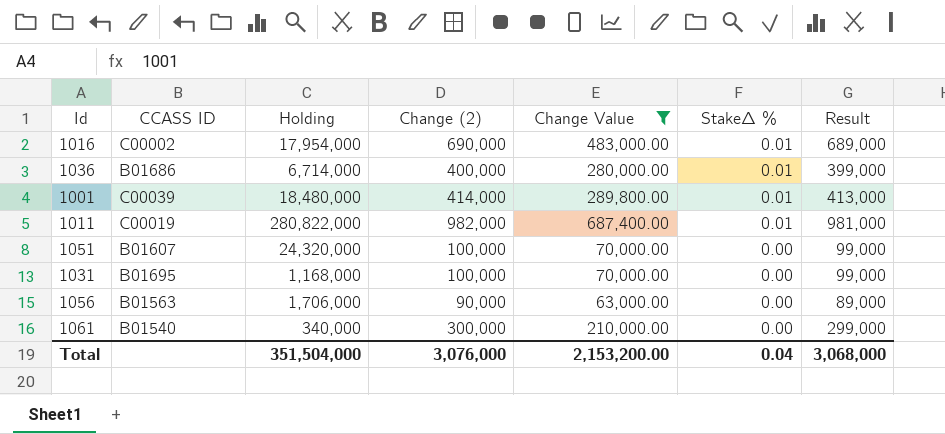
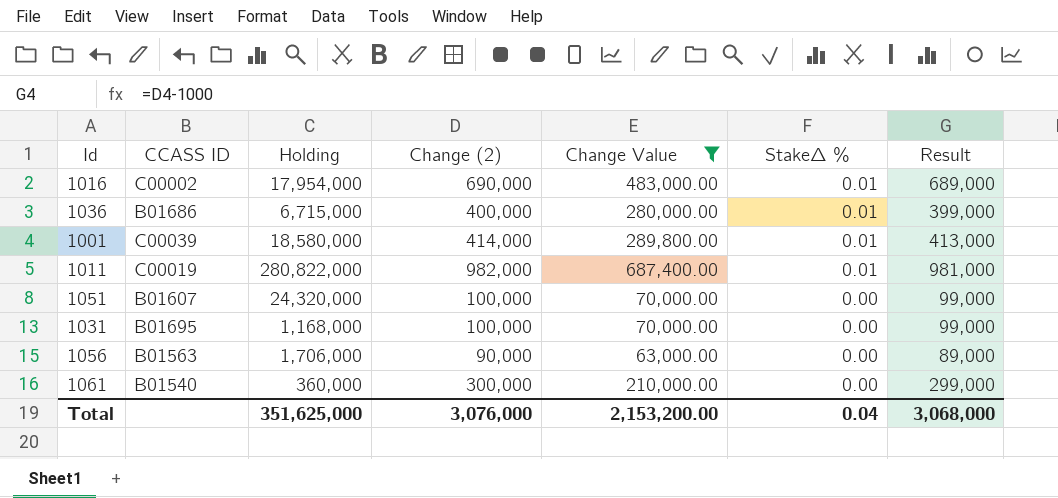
1036 | Holding: 6,714,000 -> 6,715,000
1001 | Holding: 18,480,000 -> 18,580,000
1061 | Holding: 340,000 -> 360,000
Total | Holding: 351,504,000 -> 351,625,000

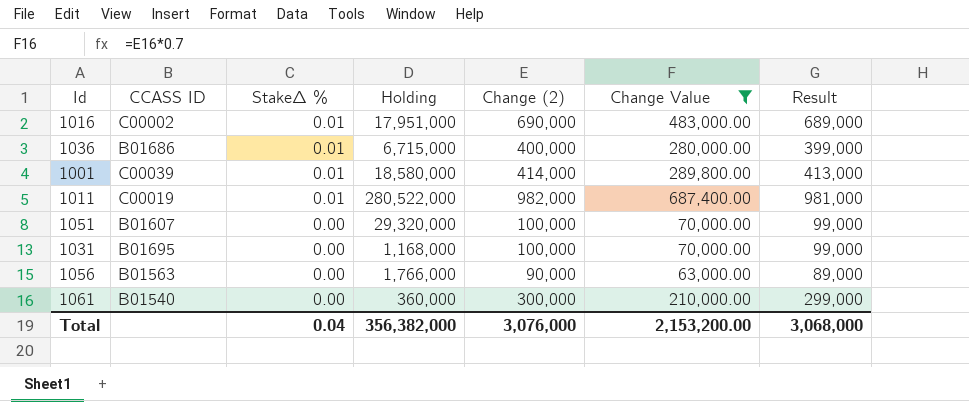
column StakeΔ % | position: 6 -> 3
1016 | Holding: 17,954,000 -> 17,951,000
1011 | Holding: 280,822,000 -> 280,522,000
1051 | Holding: 24,320,000 -> 29,320,000
1056 | Holding: 1,706,000 -> 1,766,000
Total | Holding: 351,625,000 -> 356,382,000

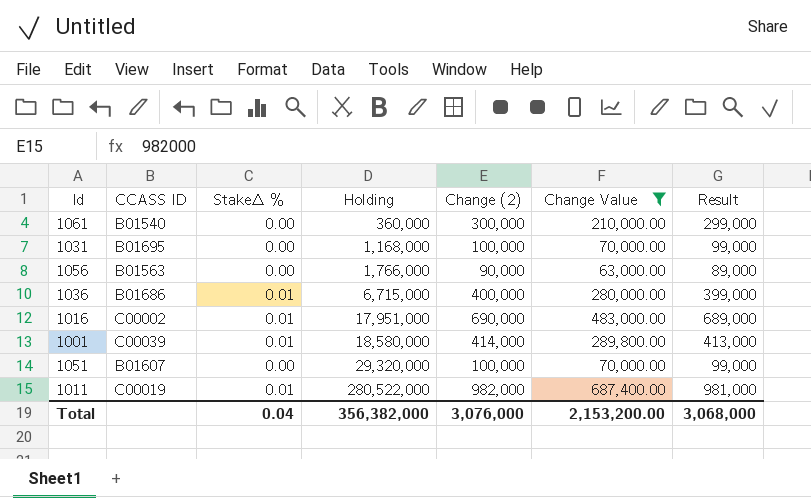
row order: StakeΔ % descending -> Holding ascending

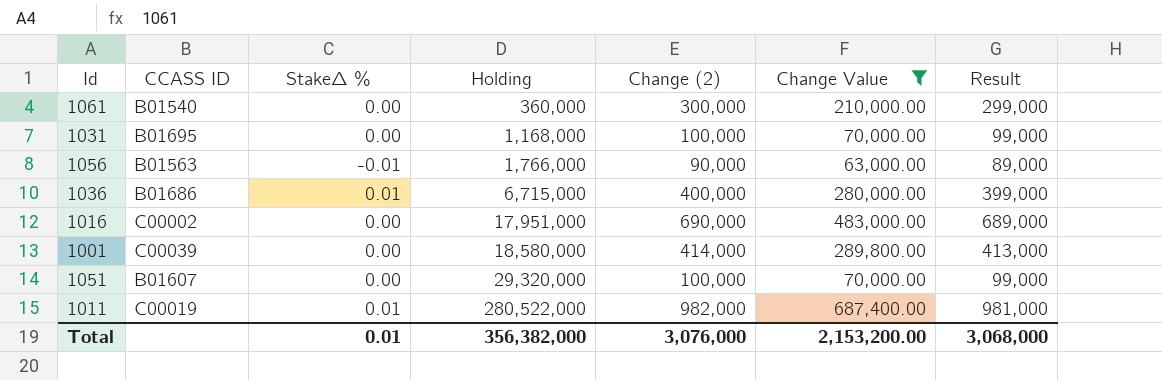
1056 | StakeΔ %: 0.00 -> -0.01
1016 | StakeΔ %: 0.01 -> 0.00
1001 | StakeΔ %: 0.01 -> 0.00
Total | StakeΔ %: 0.04 -> 0.01

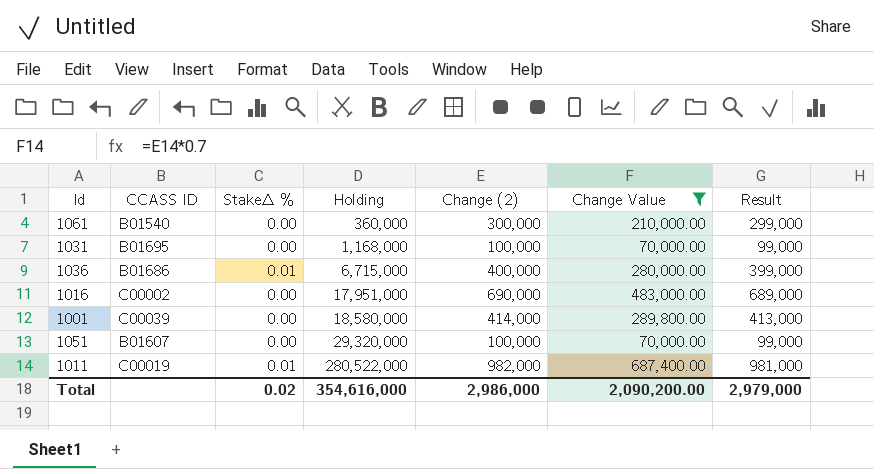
row 1056: B01563 | -0.01 | 1,766,000 | 90,000 | 63,000.00 | 89,000 -> none
Total | StakeΔ %: 0.01 -> 0.02
Total | Holding: 356,382,000 -> 354,616,000
Total | Change (2): 3,076,000 -> 2,986,000
Total | Change Value: 2,153,200.00 -> 2,090,200.00
Total | Result: 3,068,000 -> 2,979,000

